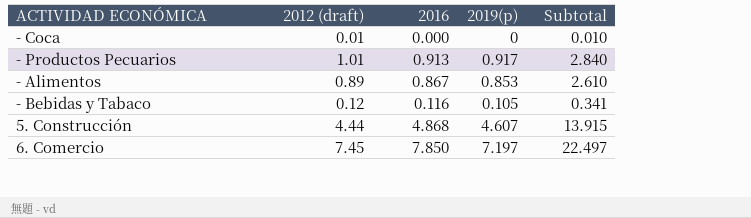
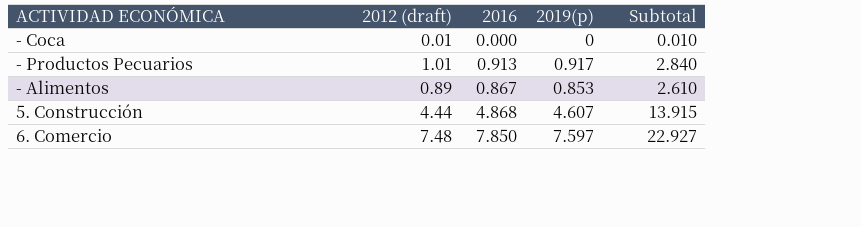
row - Bebidas y Tabaco: 0.12 | 0.116 | 0.105 | 0.341 -> none
6. Comercio | 2012 (draft): 7.45 -> 7.48
6. Comercio | 2019(p): 7.197 -> 7.597
6. Comercio | Subtotal: 22.497 -> 22.927

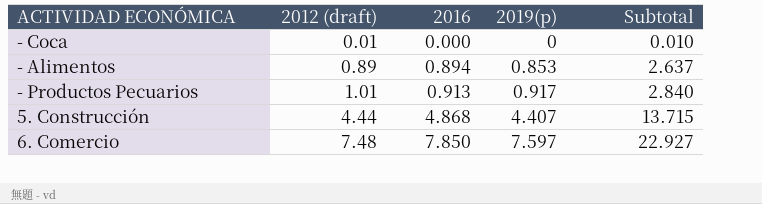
row order: none -> 2012 (draft) ascending
- Alimentos | 2016: 0.867 -> 0.894
- Alimentos | Subtotal: 2.610 -> 2.637
5. Construcción | 2019(p): 4.607 -> 4.407
5. Construcción | Subtotal: 13.915 -> 13.715

